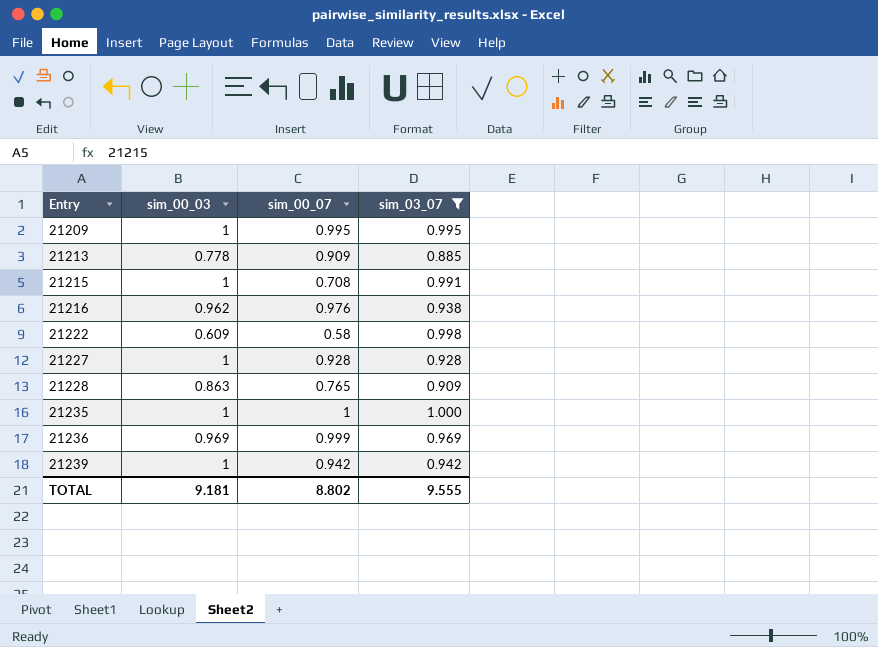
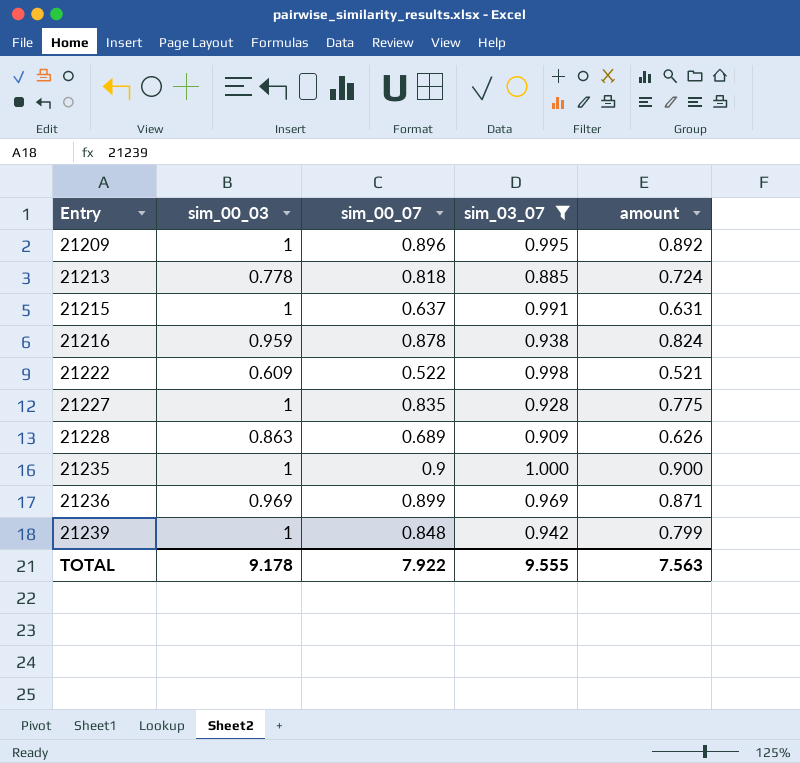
column amount | formula: none -> [sim_00_07] * [sim_03_07]
21209 | sim_00_07: 0.995 -> 0.896
21213 | sim_00_07: 0.909 -> 0.818
21215 | sim_00_07: 0.708 -> 0.637
21216 | sim_00_03: 0.962 -> 0.959
21216 | sim_00_07: 0.976 -> 0.878
21222 | sim_00_07: 0.58 -> 0.522
21227 | sim_00_07: 0.928 -> 0.835
21228 | sim_00_07: 0.765 -> 0.689
21235 | sim_00_07: 1 -> 0.9
21236 | sim_00_07: 0.999 -> 0.899
21239 | sim_00_07: 0.942 -> 0.848
TOTAL | sim_00_03: 9.181 -> 9.178
TOTAL | sim_00_07: 8.802 -> 7.922

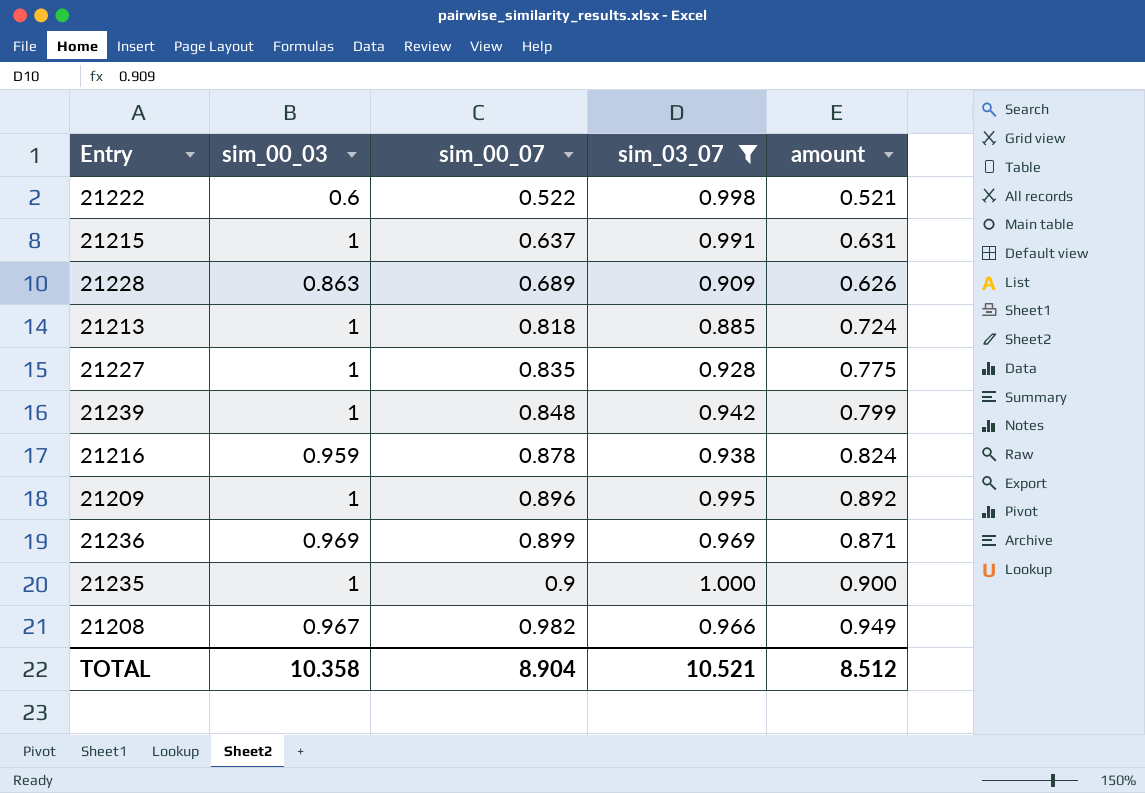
row order: Entry ascending -> sim_00_07 ascending
21222 | sim_00_03: 0.609 -> 0.6
21213 | sim_00_03: 0.778 -> 1
row 21208: none -> 0.967 | 0.982 | 0.966 | 0.949
TOTAL | sim_00_03: 9.178 -> 10.358
TOTAL | sim_00_07: 7.922 -> 8.904
TOTAL | sim_03_07: 9.555 -> 10.521
TOTAL | amount: 7.563 -> 8.512

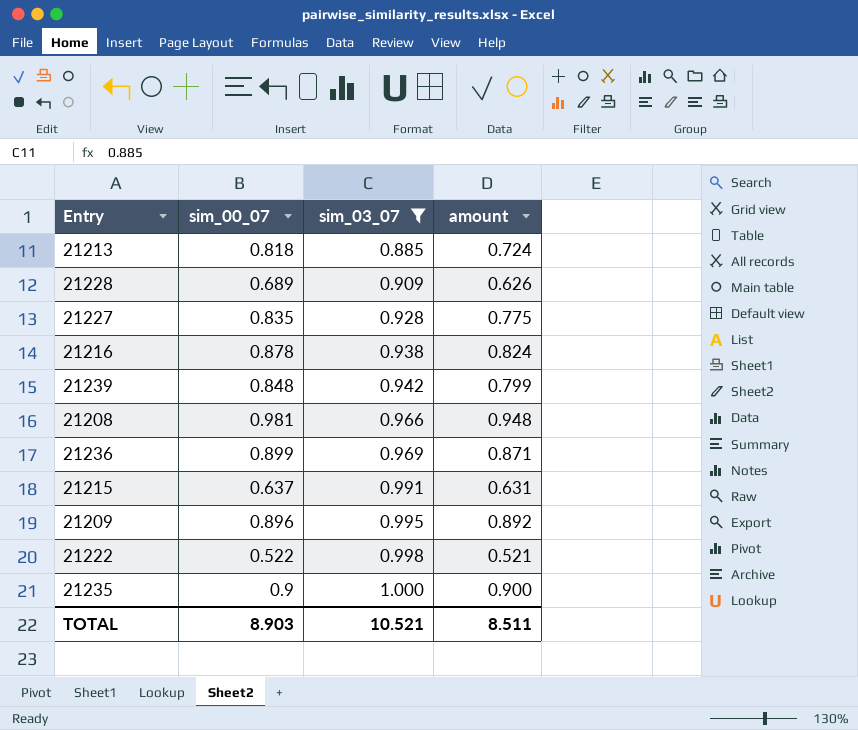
row order: sim_00_07 ascending -> sim_03_07 ascending
column sim_00_03 | position: 2 -> none
21208 | sim_00_07: 0.982 -> 0.981
21208 | amount: 0.949 -> 0.948
TOTAL | sim_00_07: 8.904 -> 8.903
TOTAL | amount: 8.512 -> 8.511

